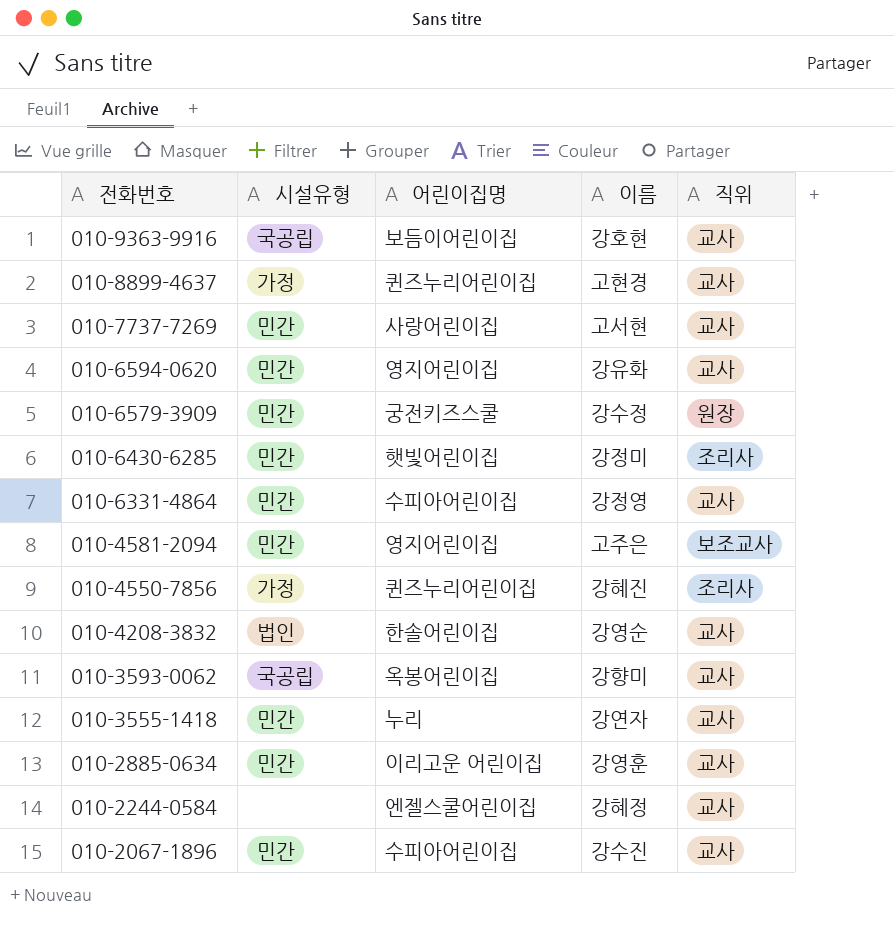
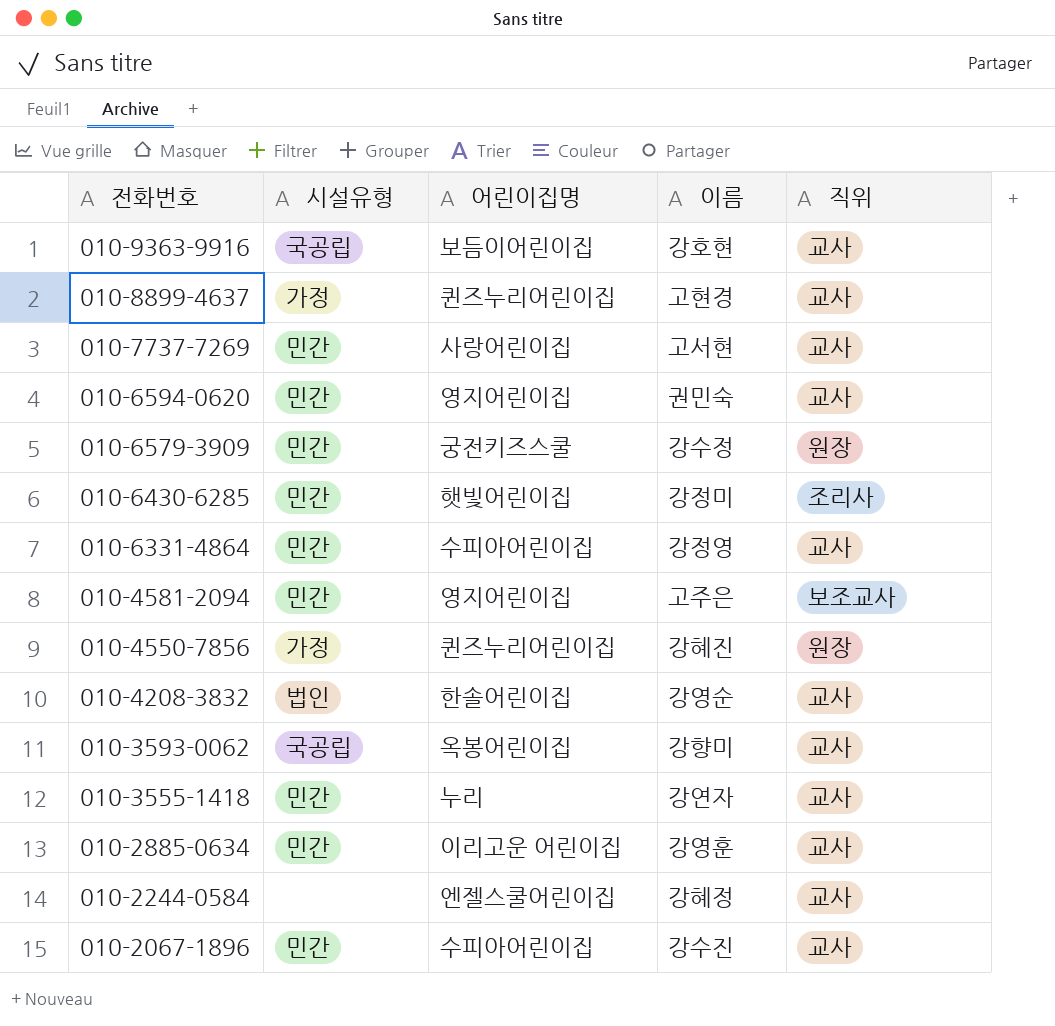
010-6594-0620 | 이름: 강유화 -> 권민숙
010-4550-7856 | 직위: 조리사 -> 원장

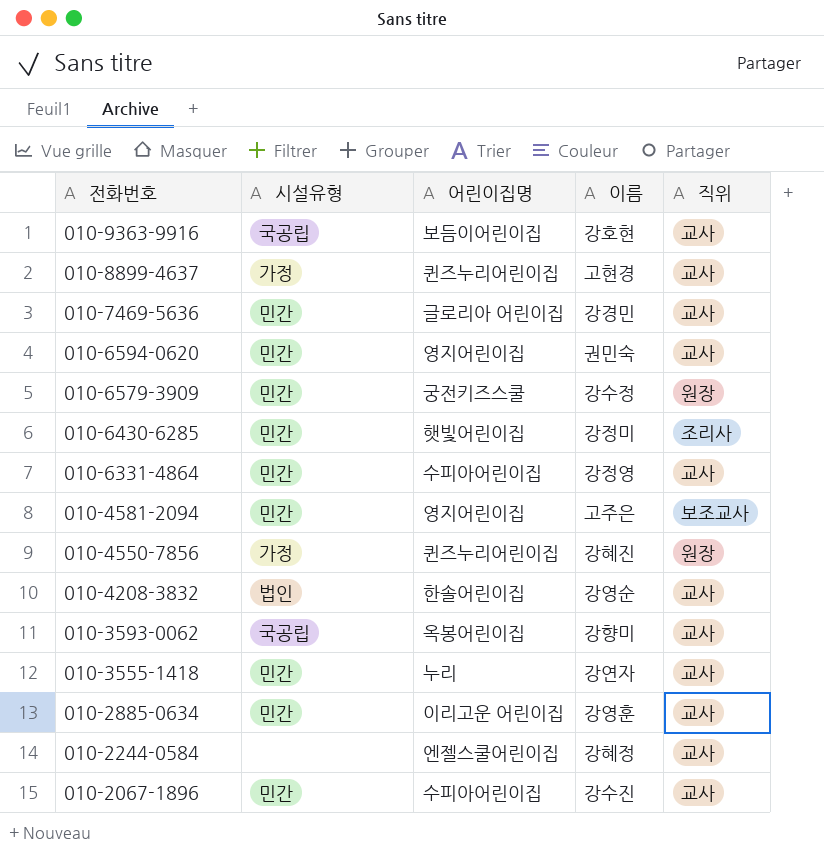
row 010-7737-7269: 민간 | 사랑어린이집 | 고서현 | 교사 -> none
row 010-7469-5636: none -> 민간 | 글로리아 어린이집 | 강경민 | 교사

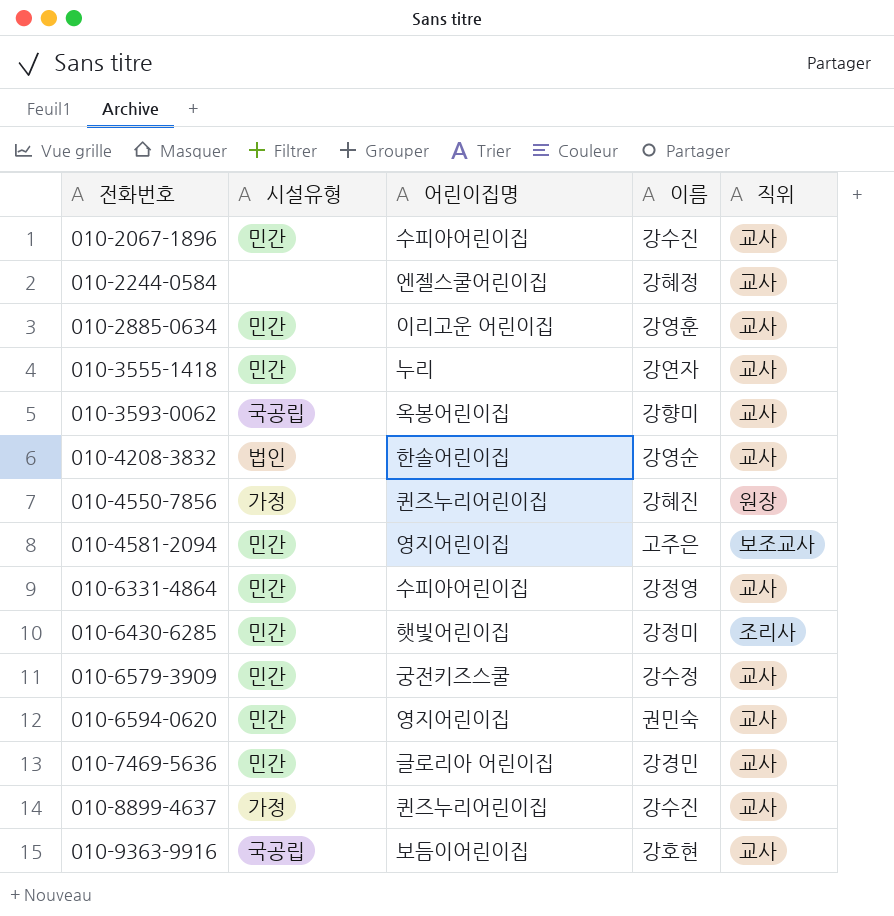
row order: 전화번호 descending -> 전화번호 ascending
010-6579-3909 | 직위: 원장 -> 교사
010-8899-4637 | 이름: 고현경 -> 강수진

